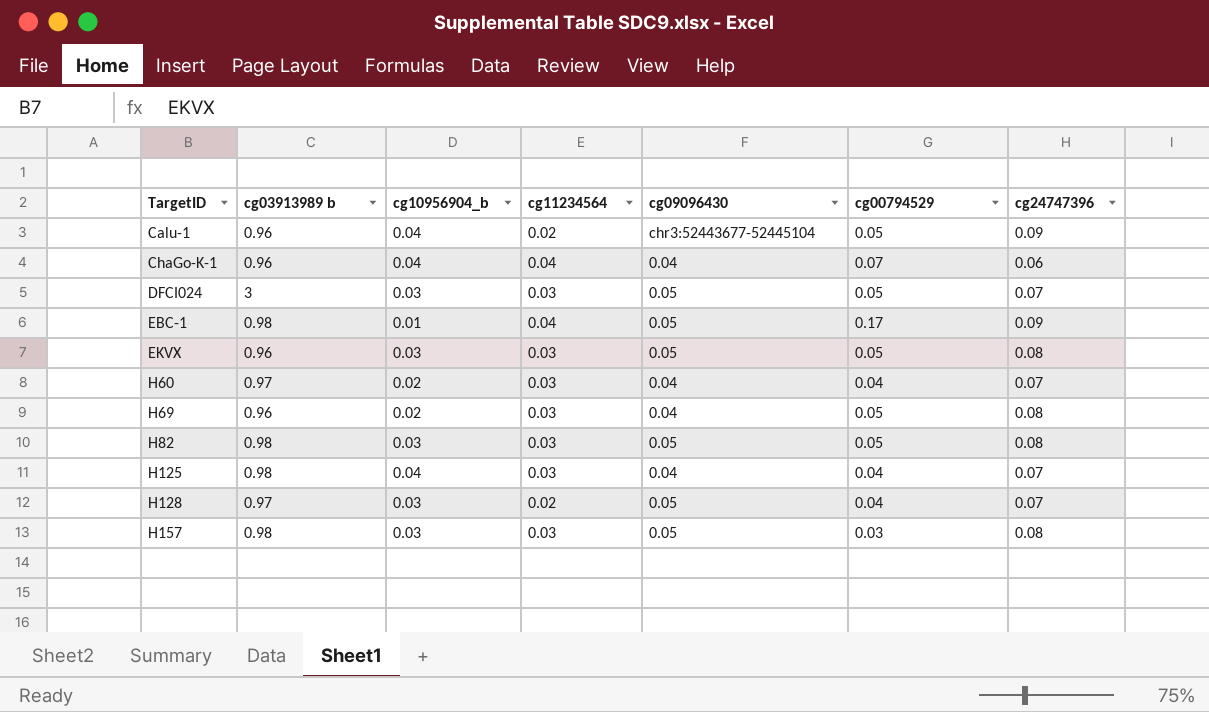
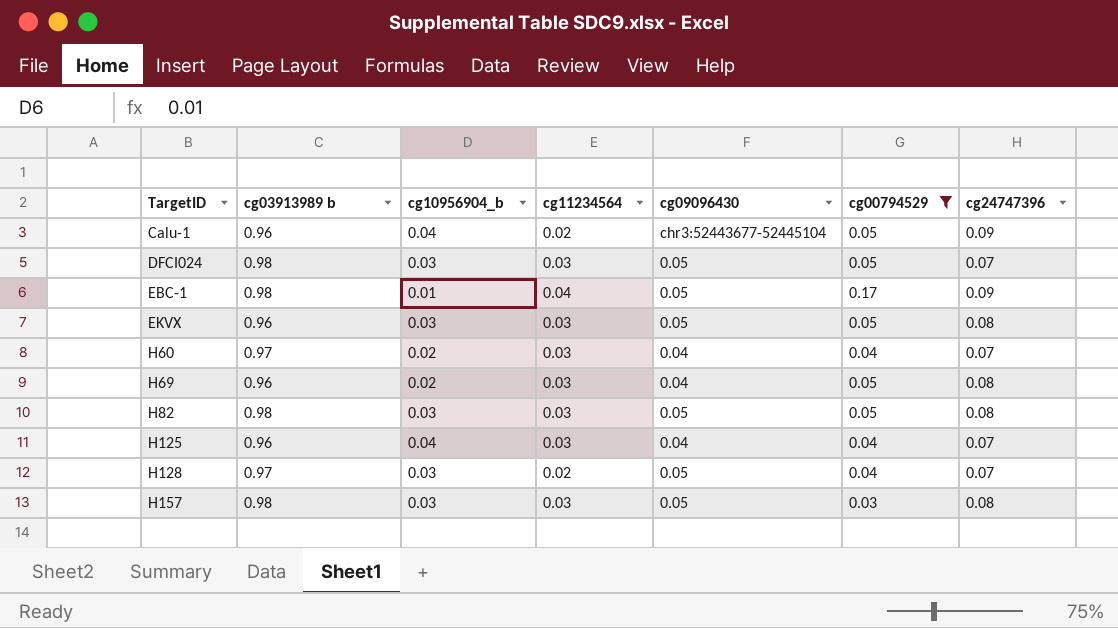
filter: none -> cg00794529 != 0.07
DFCI024 | cg03913989 b: 3 -> 0.98
H125 | cg03913989 b: 0.98 -> 0.96

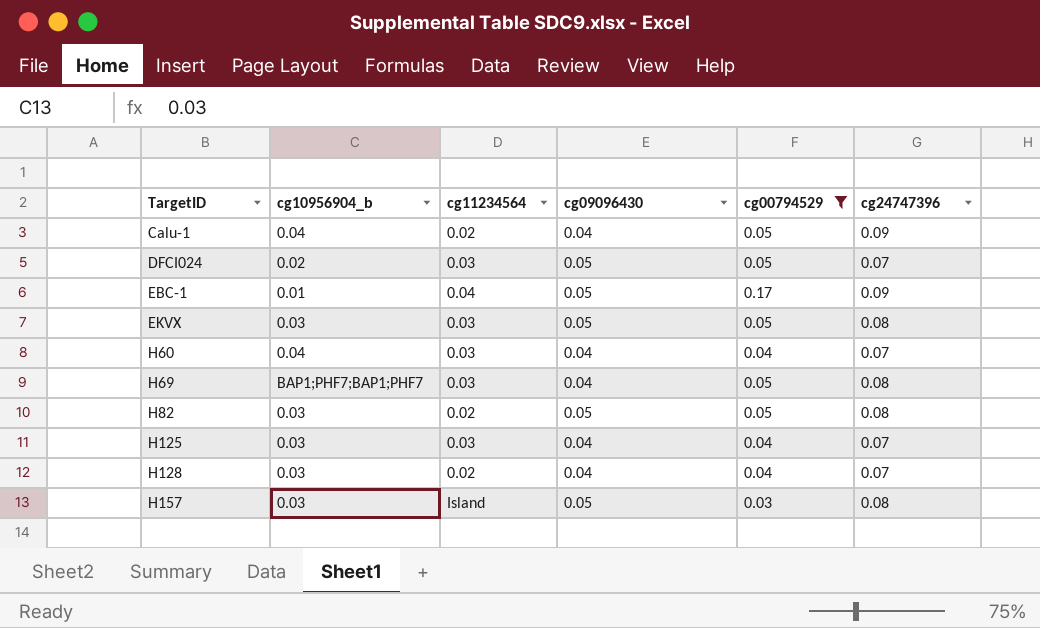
column cg03913989 b | position: 2 -> none
Calu-1 | cg09096430: chr3:52443677-52445104 -> 0.04
DFCI024 | cg10956904_b: 0.03 -> 0.02
H60 | cg10956904_b: 0.02 -> 0.04
H69 | cg10956904_b: 0.02 -> BAP1;PHF7;BAP1;PHF7
H82 | cg11234564: 0.03 -> 0.02
H125 | cg10956904_b: 0.04 -> 0.03
H128 | cg09096430: 0.05 -> 0.04
H157 | cg11234564: 0.03 -> Island

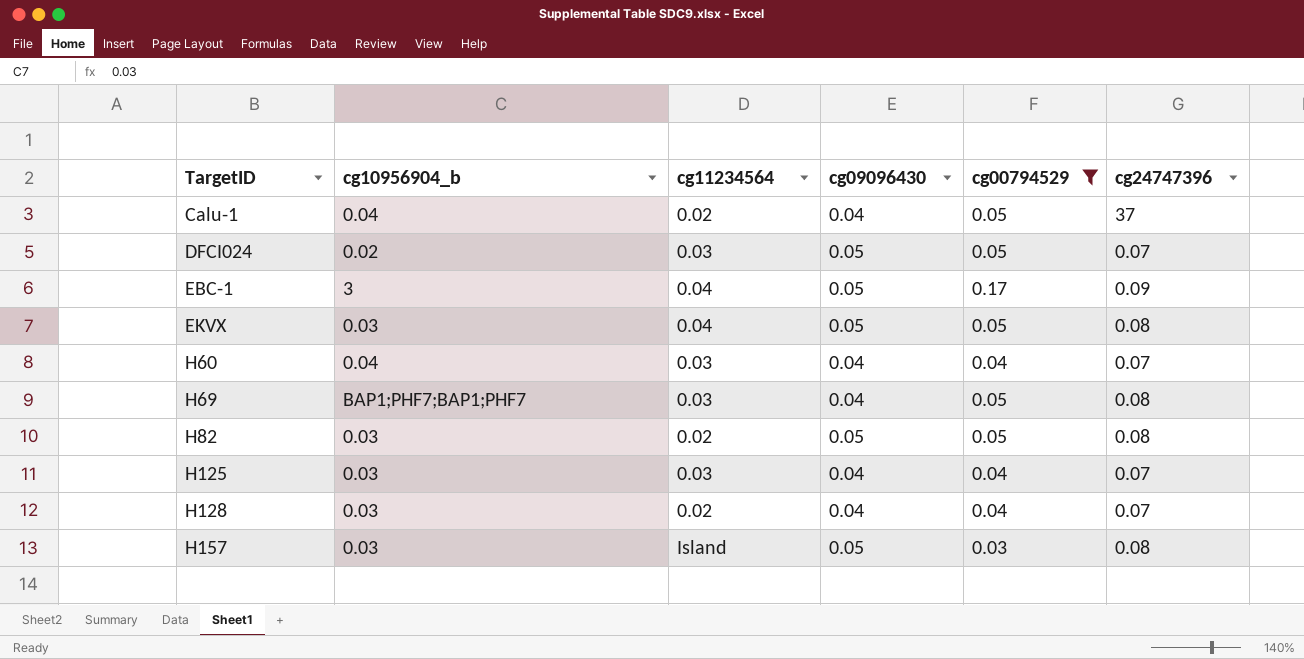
Calu-1 | cg24747396: 0.09 -> 37
EBC-1 | cg10956904_b: 0.01 -> 3
EKVX | cg11234564: 0.03 -> 0.04

